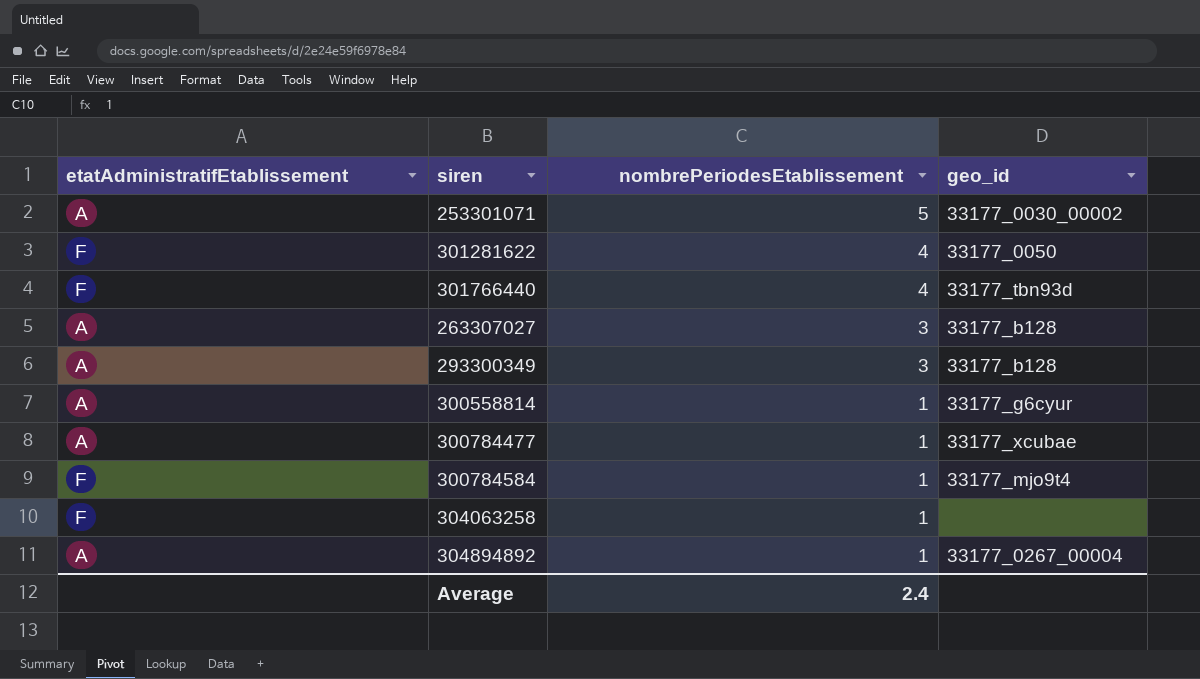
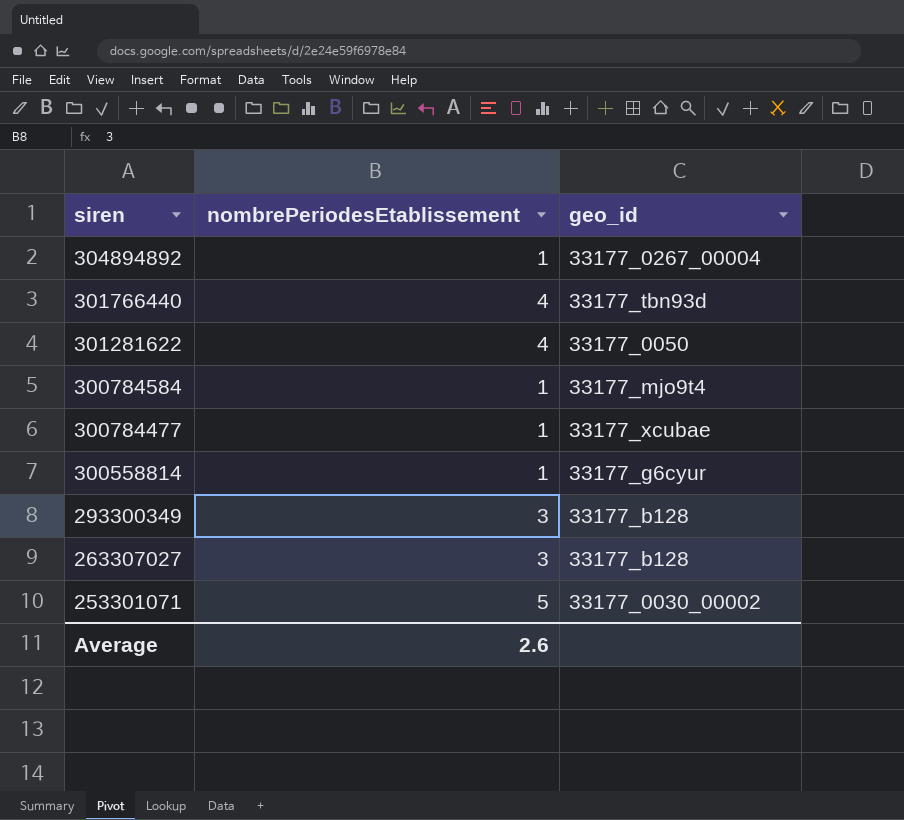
row order: nombrePeriodesEtablissement descending -> siren descending
column etatAdministratifEtablissement | position: 1 -> none
row 304063258: F | 1 | none -> none
Average | nombrePeriodesEtablissement: 2.4 -> 2.6

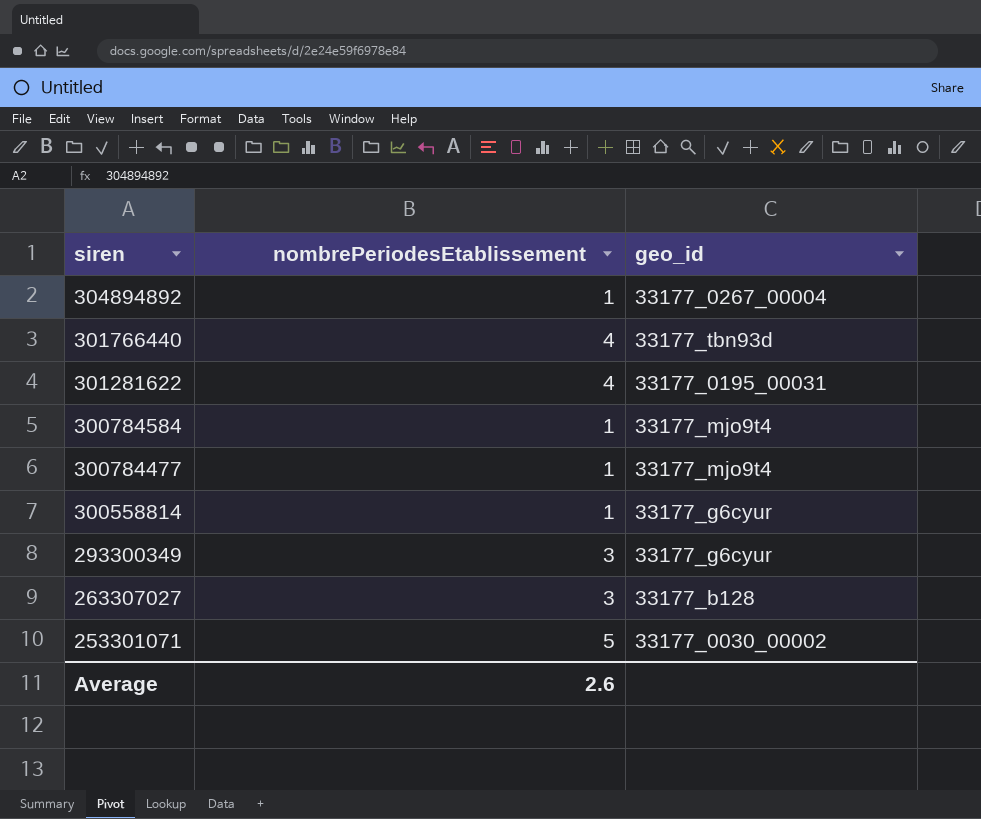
301281622 | geo_id: 33177_0050 -> 33177_0195_00031
300784477 | geo_id: 33177_xcubae -> 33177_mjo9t4
293300349 | geo_id: 33177_b128 -> 33177_g6cyur

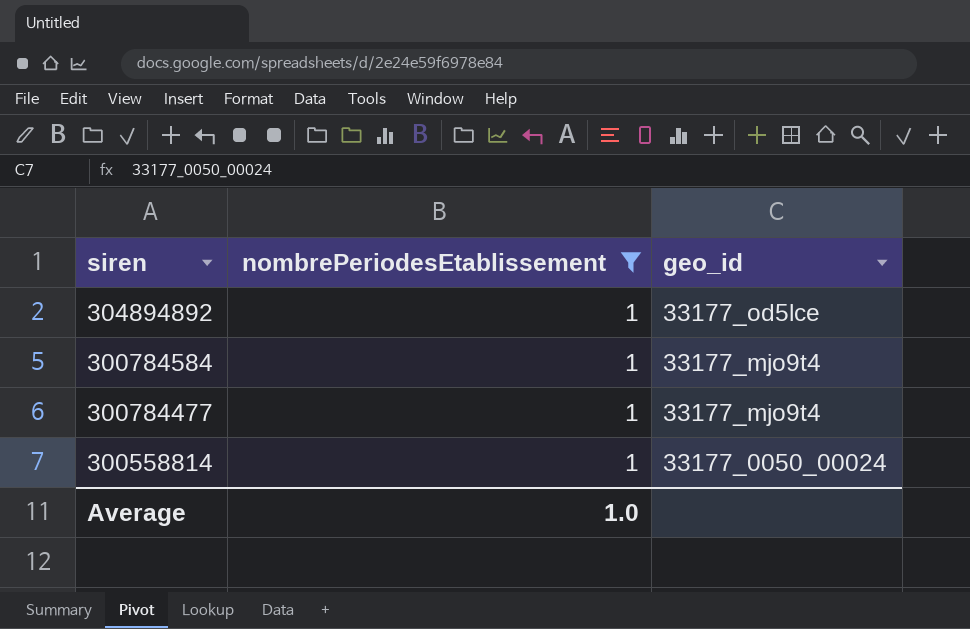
filter: none -> nombrePeriodesEtablissement = 1
304894892 | geo_id: 33177_0267_00004 -> 33177_od5lce
300558814 | geo_id: 33177_g6cyur -> 33177_0050_00024
Average | nombrePeriodesEtablissement: 2.6 -> 1.0

